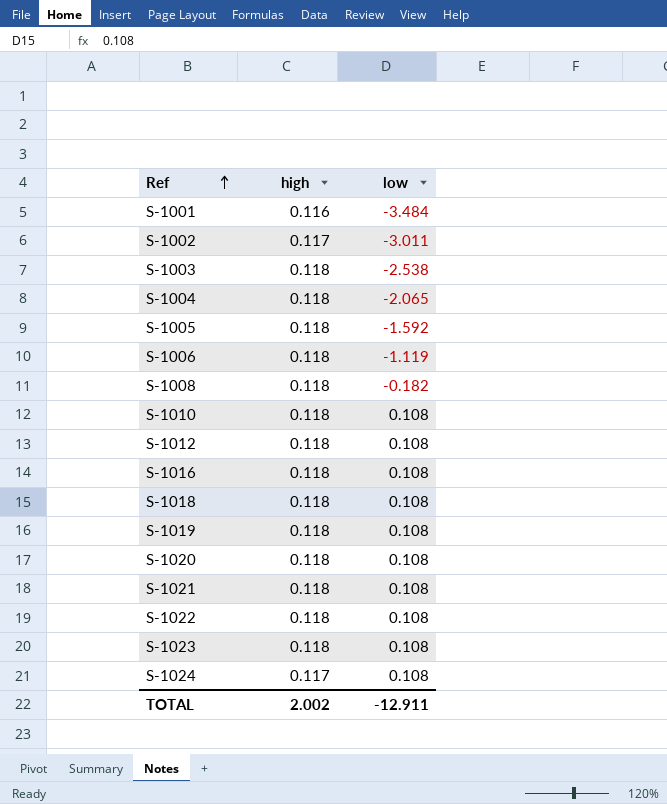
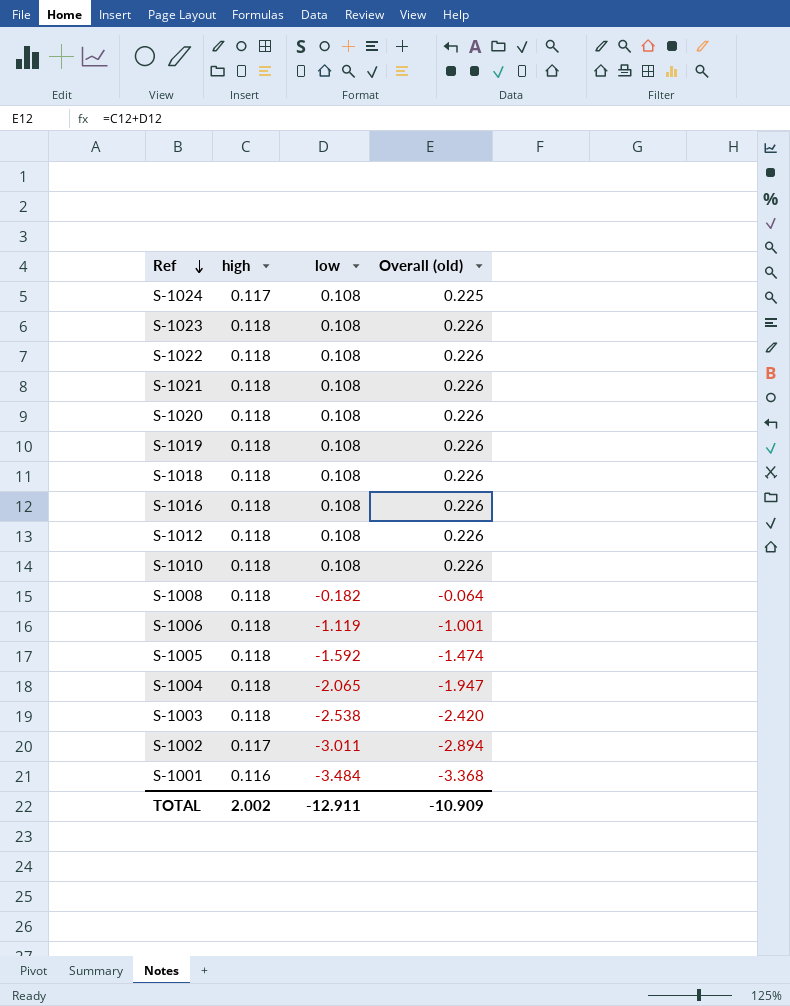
row order: Ref ascending -> Ref descending
column Overall (old) | formula: none -> [high] + [low]

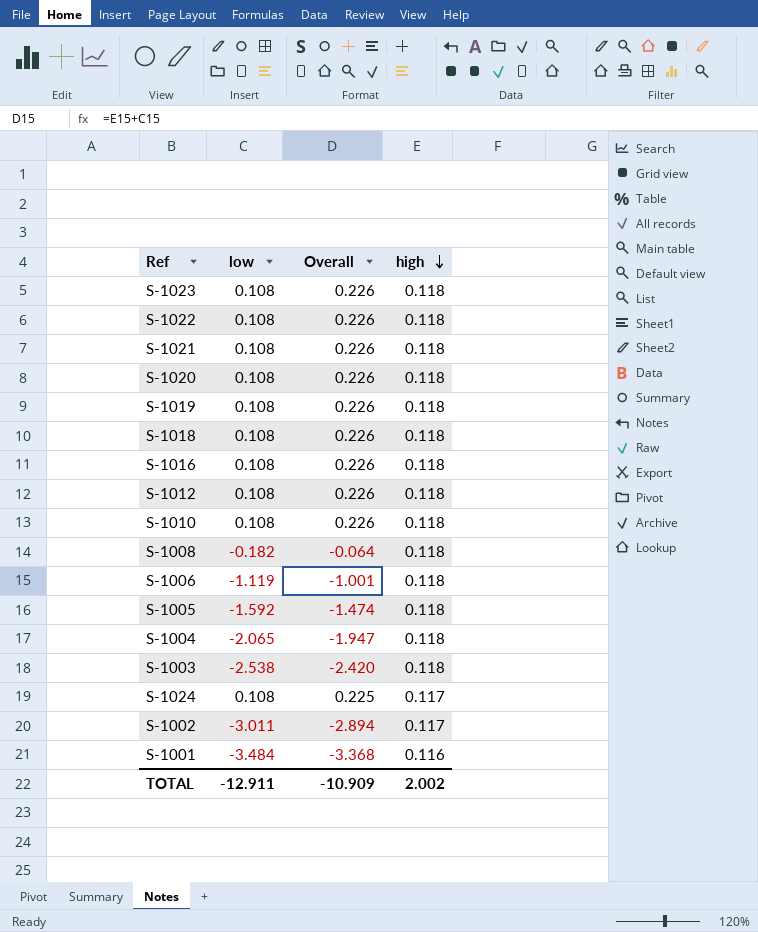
row order: Ref descending -> high descending
column name: Overall (old) -> Overall
column high | position: 2 -> 4

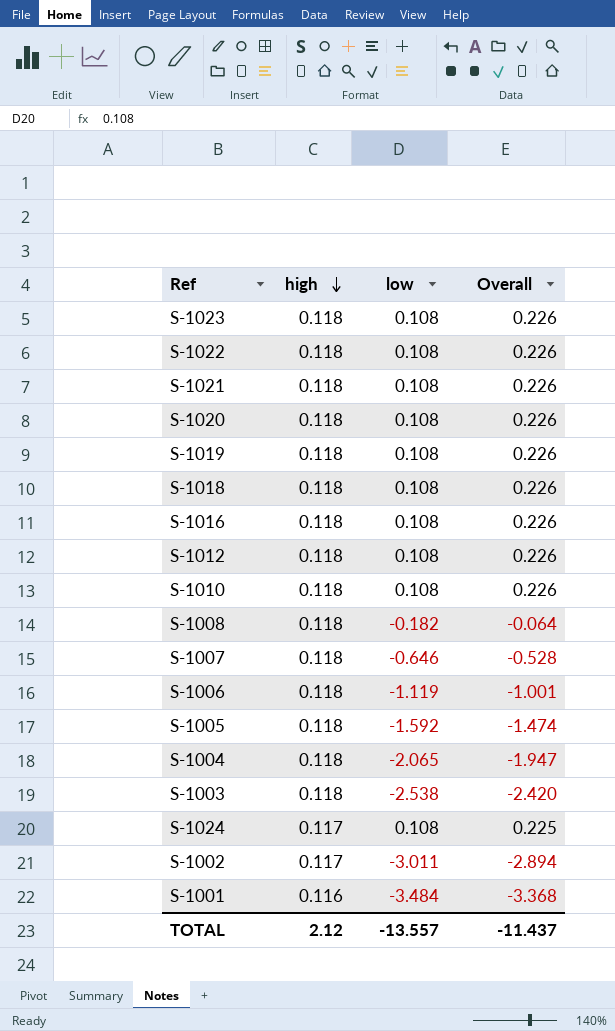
column high | position: 4 -> 2
row S-1007: none -> 0.118 | -0.646 | -0.528
TOTAL | high: 2.002 -> 2.12
TOTAL | low: -12.911 -> -13.557
TOTAL | Overall: -10.909 -> -11.437

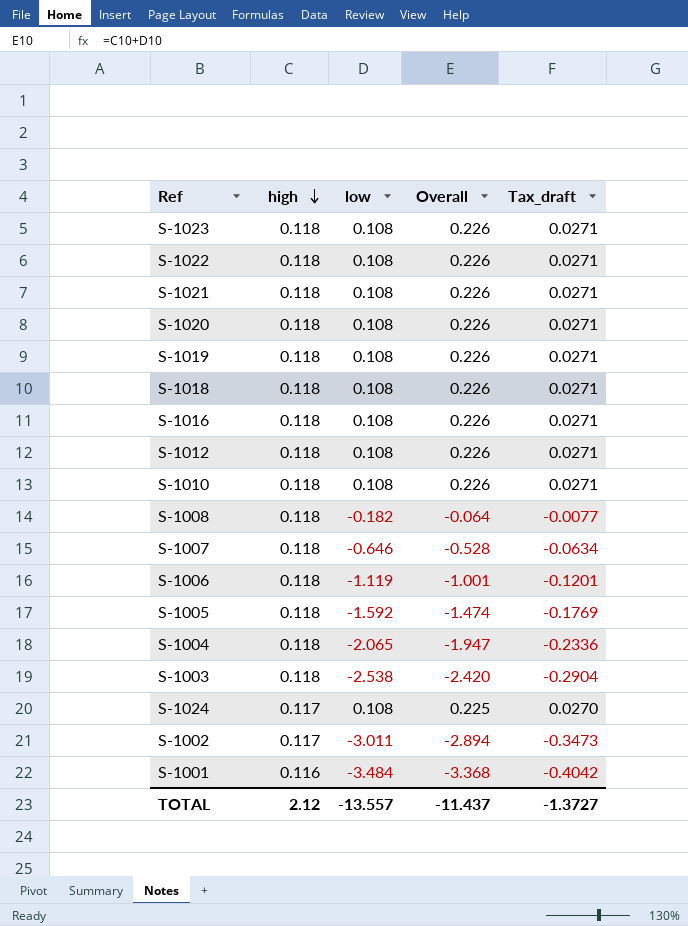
column Tax_draft | formula: none -> [Overall] * 0.12

